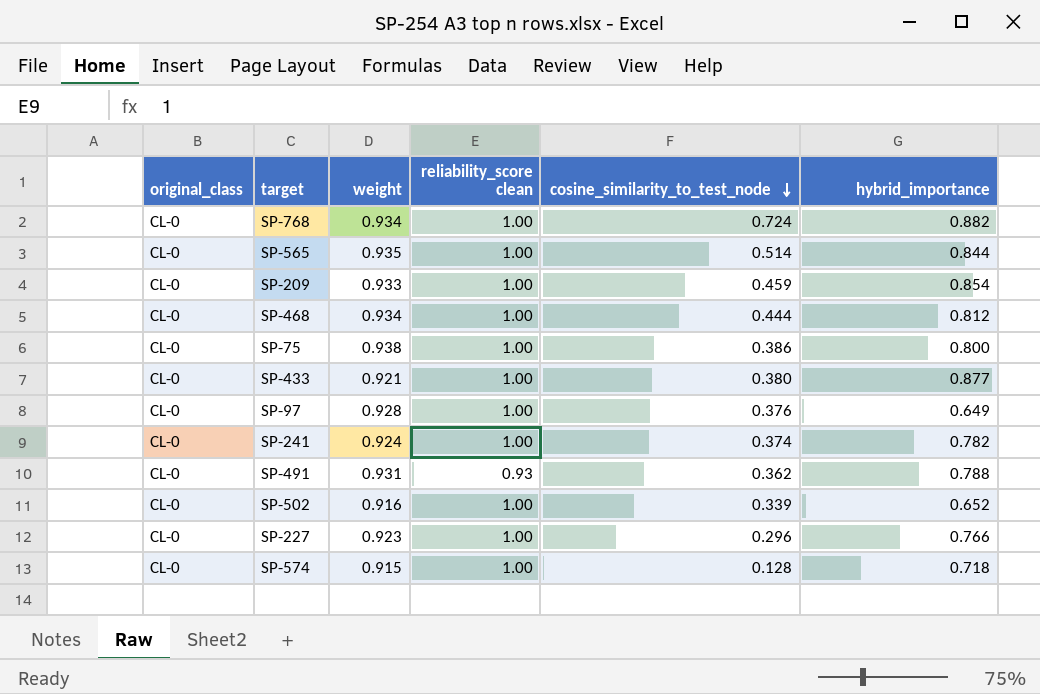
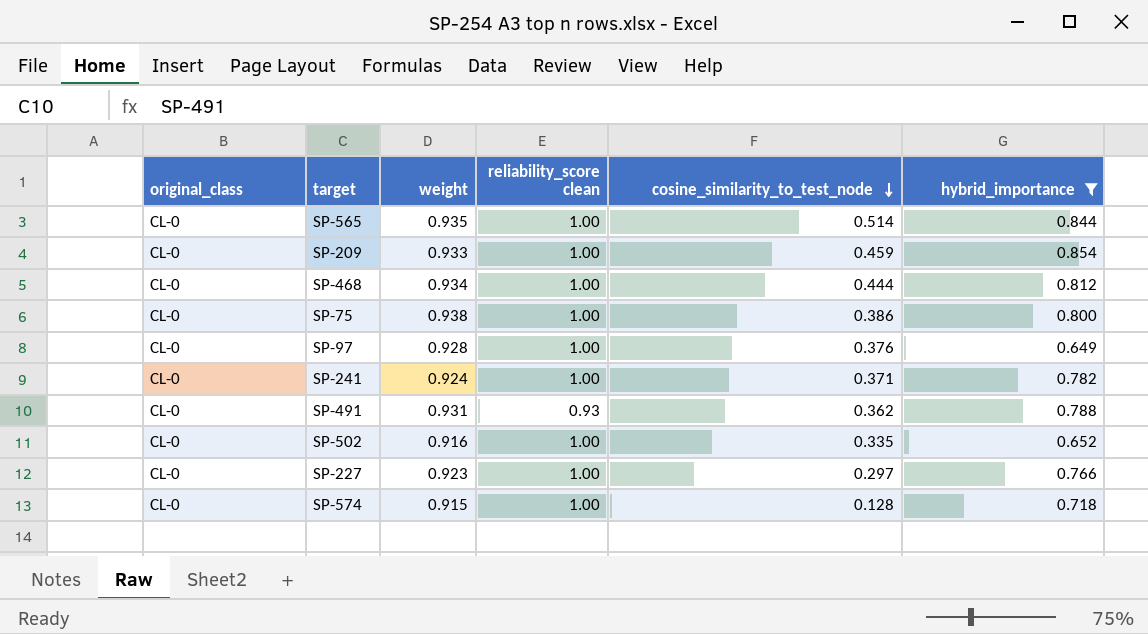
filter: none -> hybrid_importance <= 0.854
SP-241 | cosine_similarity_to_test_node: 0.374 -> 0.371
SP-502 | cosine_similarity_to_test_node: 0.339 -> 0.335
SP-227 | cosine_similarity_to_test_node: 0.296 -> 0.297

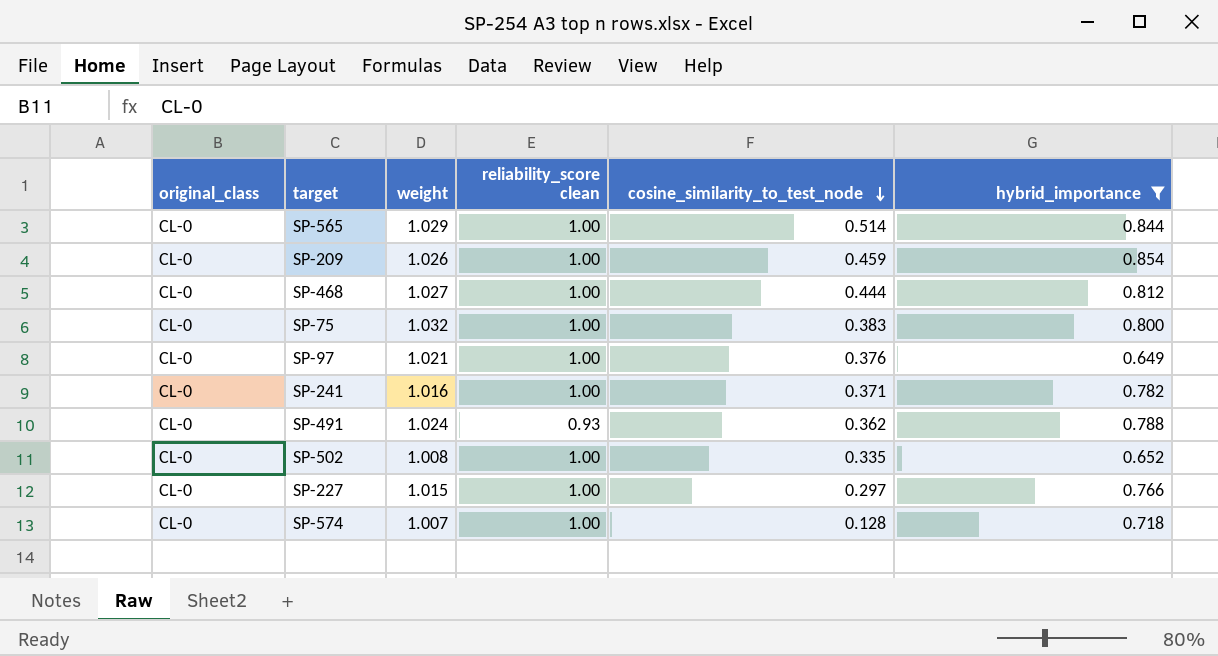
SP-565 | weight: 0.935 -> 1.029
SP-209 | weight: 0.933 -> 1.026
SP-468 | weight: 0.934 -> 1.027
SP-75 | weight: 0.938 -> 1.032
SP-75 | cosine_similarity_to_test_node: 0.386 -> 0.383
SP-97 | weight: 0.928 -> 1.021
SP-241 | weight: 0.924 -> 1.016
SP-491 | weight: 0.931 -> 1.024
SP-502 | weight: 0.916 -> 1.008
SP-227 | weight: 0.923 -> 1.015
SP-574 | weight: 0.915 -> 1.007

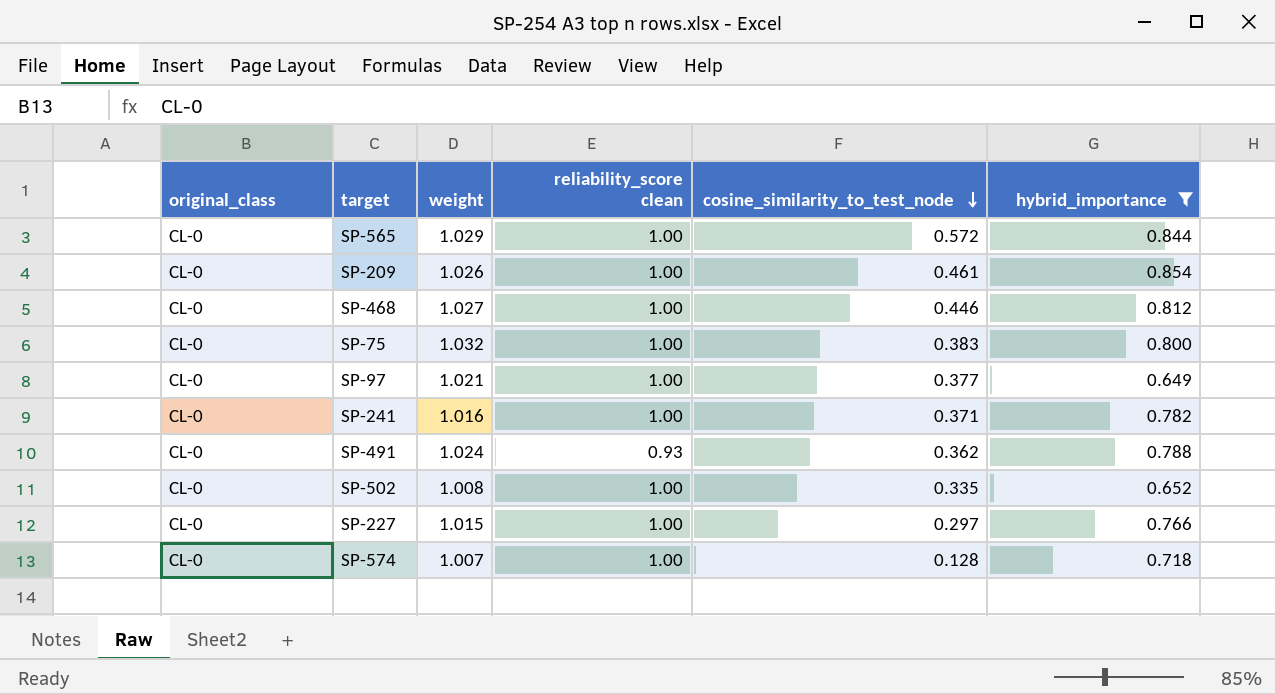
SP-565 | cosine_similarity_to_test_node: 0.514 -> 0.572
SP-209 | cosine_similarity_to_test_node: 0.459 -> 0.461
SP-468 | cosine_similarity_to_test_node: 0.444 -> 0.446
SP-97 | cosine_similarity_to_test_node: 0.376 -> 0.377

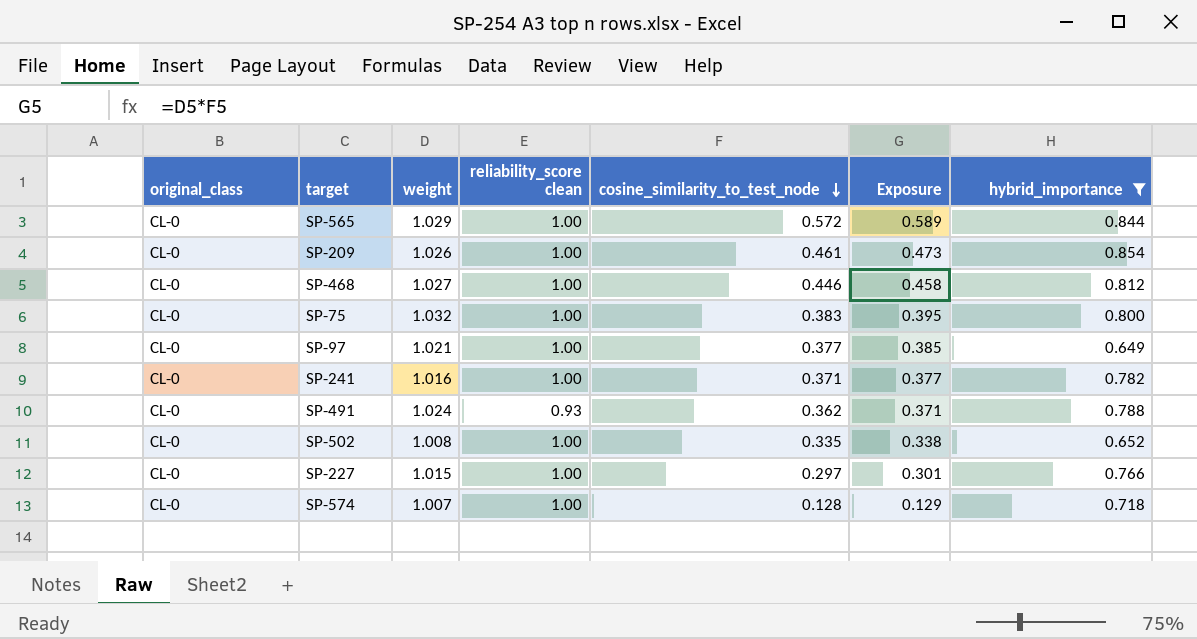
column Exposure | formula: none -> [weight] * [cosine_similarity_to_test_node]

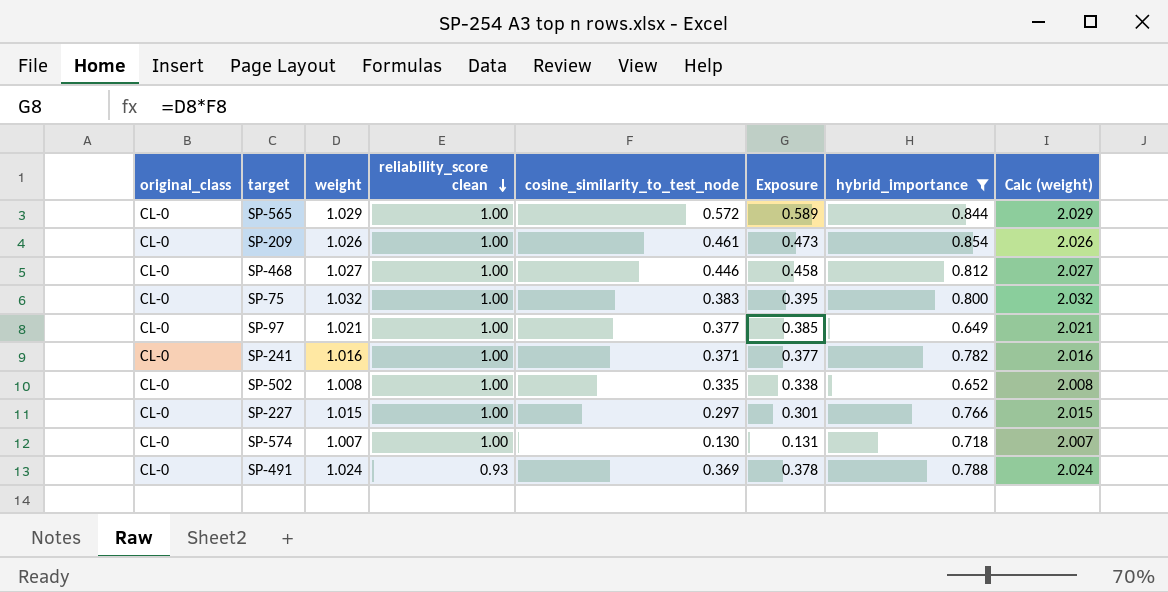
row order: cosine_similarity_to_test_node descending -> reliability_score clean descending
column Calc (weight) | formula: none -> [weight] + 1
SP-574 | cosine_similarity_to_test_node: 0.128 -> 0.130
SP-574 | Exposure: 0.129 -> 0.131
SP-491 | cosine_similarity_to_test_node: 0.362 -> 0.369
SP-491 | Exposure: 0.371 -> 0.378

